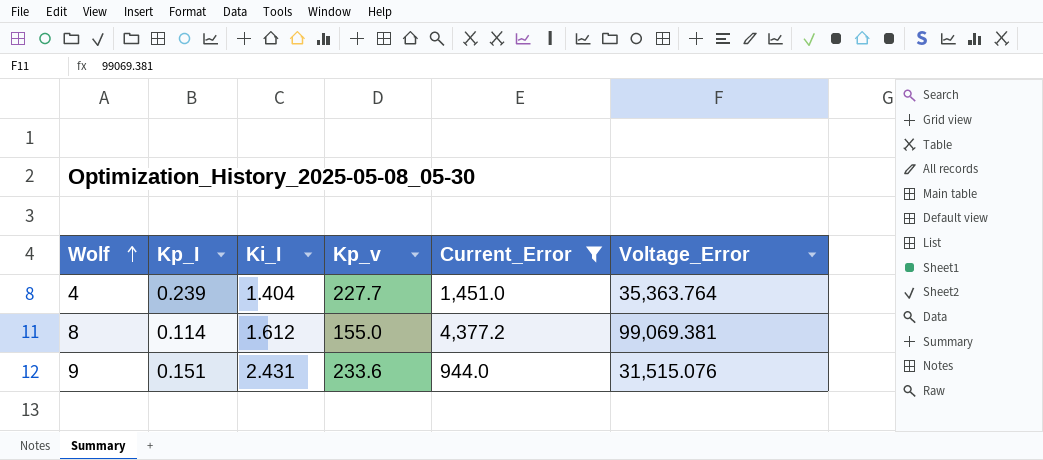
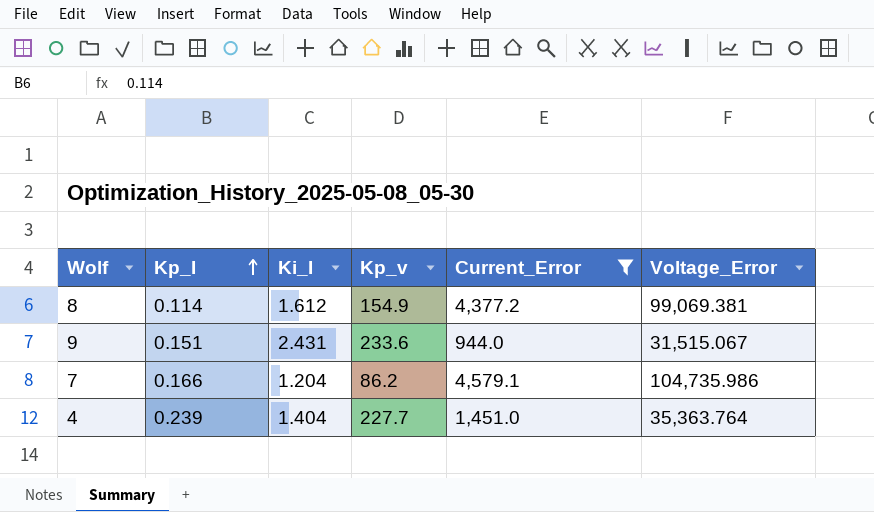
row order: Wolf ascending -> Kp_I ascending
8 | Kp_v: 155.0 -> 154.9
9 | Voltage_Error: 31,515.076 -> 31,515.067
row 7: none -> 0.166 | 1.204 | 86.2 | 4,579.1 | 104,735.986

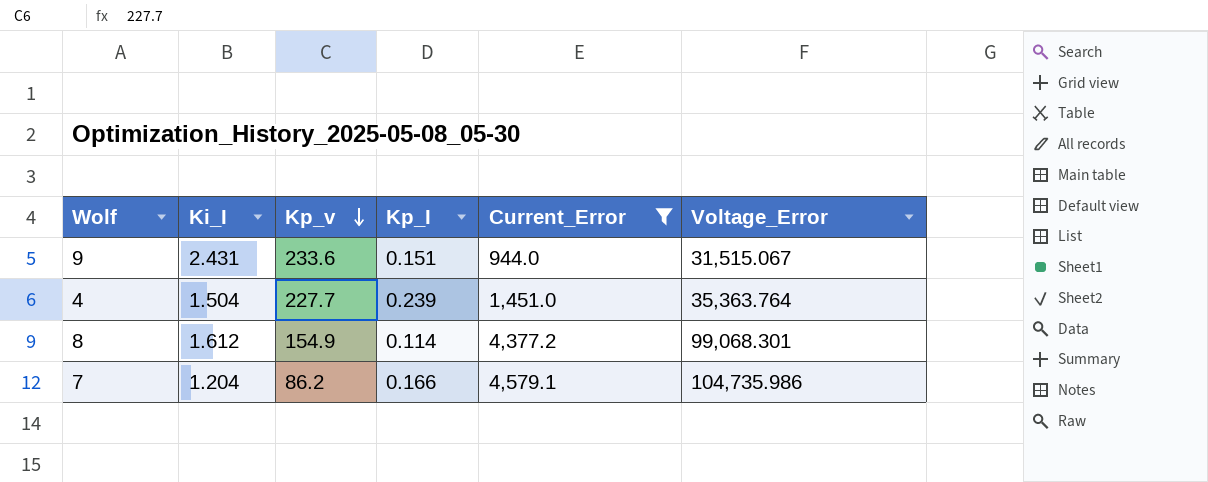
row order: Kp_I ascending -> Kp_v descending
column Kp_I | position: 2 -> 4
4 | Ki_I: 1.404 -> 1.504
8 | Voltage_Error: 99,069.381 -> 99,068.301

